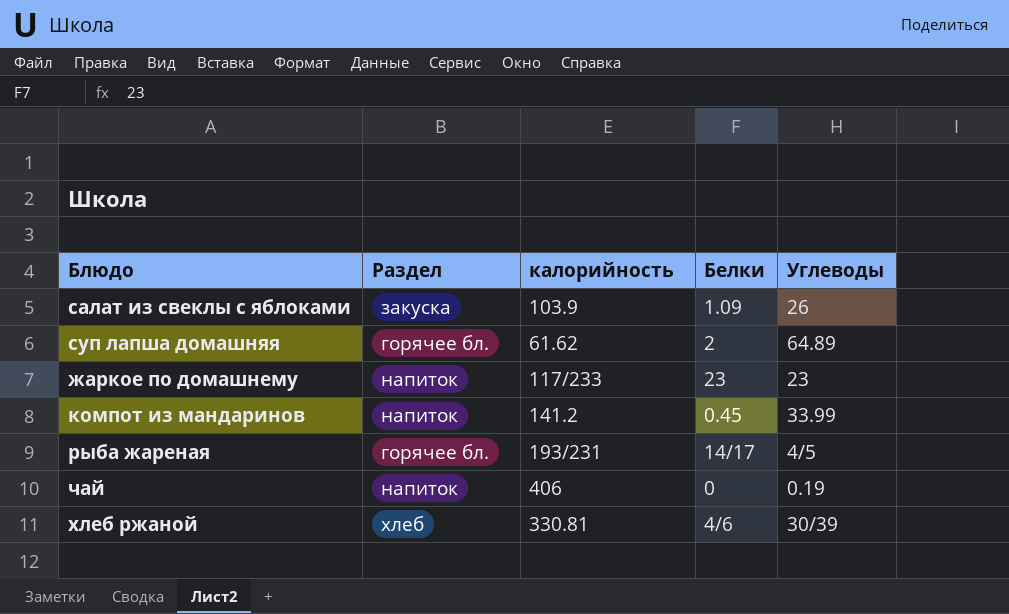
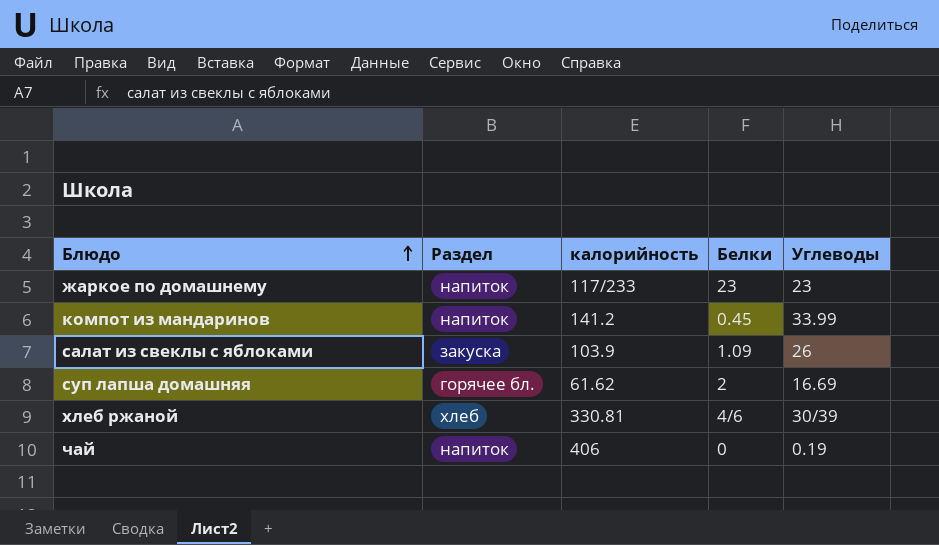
row order: none -> Блюдо ascending
row рыба жареная: горячее бл. | 193/231 | 14/17 | 4/5 -> none
суп лапша домашняя | Углеводы: 64.89 -> 16.69

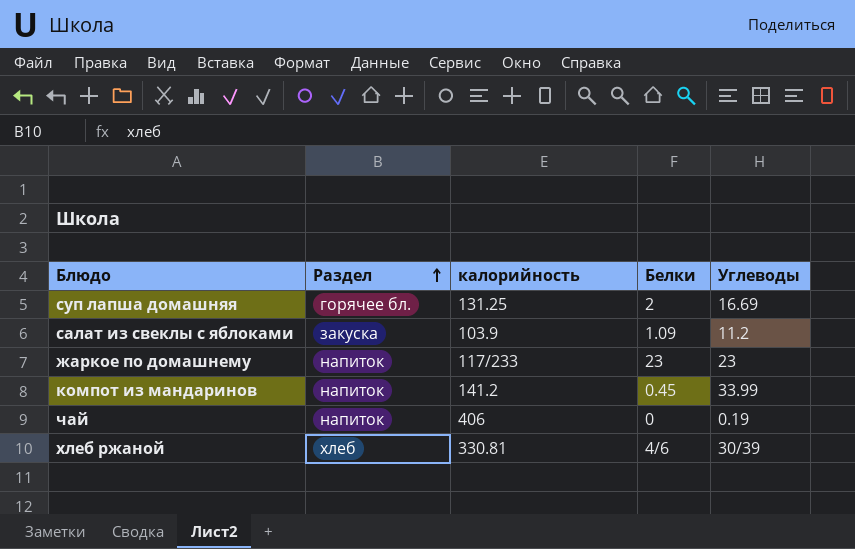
row order: Блюдо ascending -> Раздел ascending
суп лапша домашняя | калорийность: 61.62 -> 131.25
салат из свеклы с яблоками | Углеводы: 26 -> 11.2

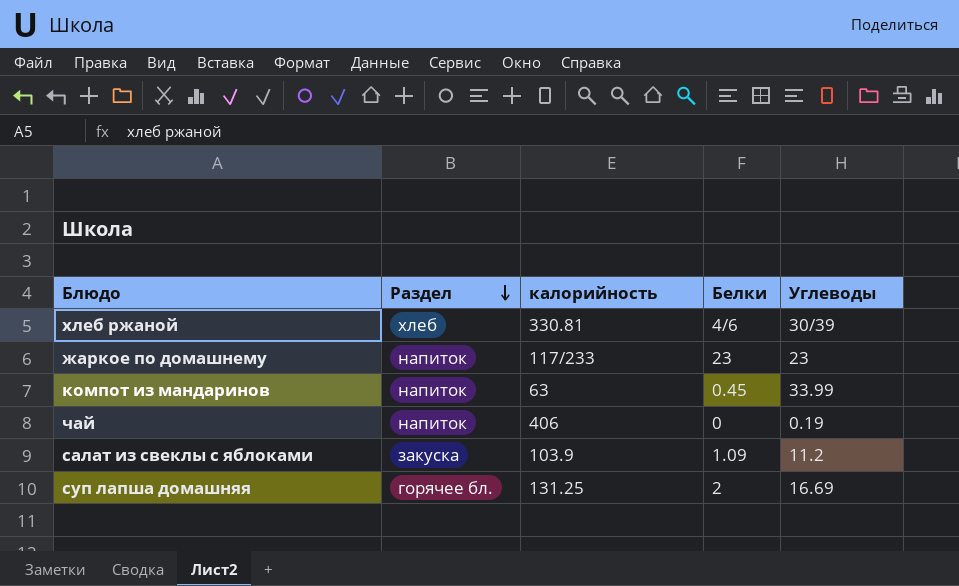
row order: Раздел ascending -> Раздел descending
компот из мандаринов | калорийность: 141.2 -> 63

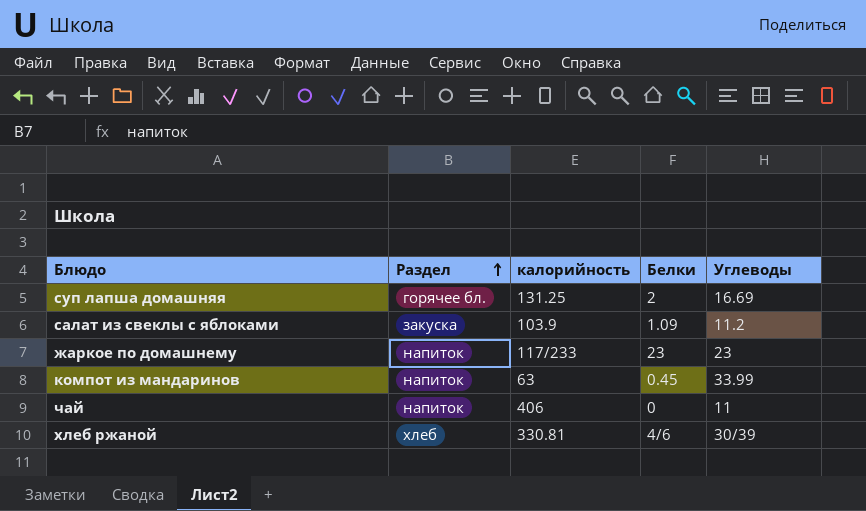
row order: Раздел descending -> Раздел ascending
чай | Углеводы: 0.19 -> 11

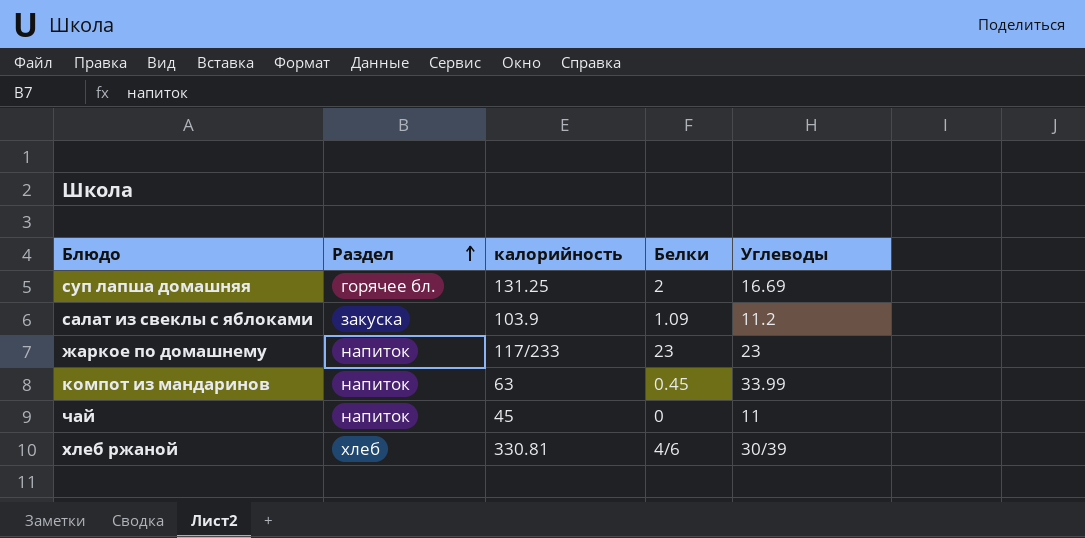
чай | калорийность: 406 -> 45

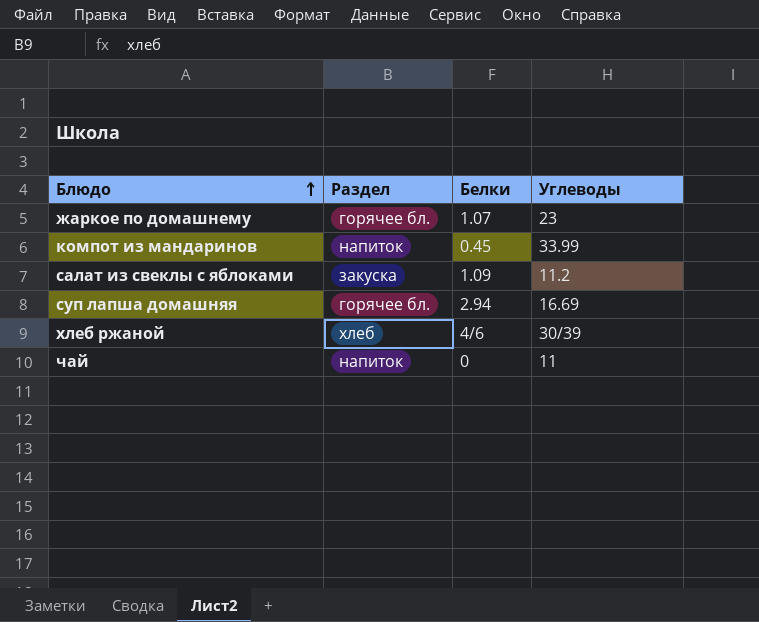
row order: Раздел ascending -> Блюдо ascending
column калорийность | position: 3 -> none
жаркое по домашнему | Раздел: напиток -> горячее бл.
жаркое по домашнему | Белки: 23 -> 1.07
суп лапша домашняя | Белки: 2 -> 2.94

